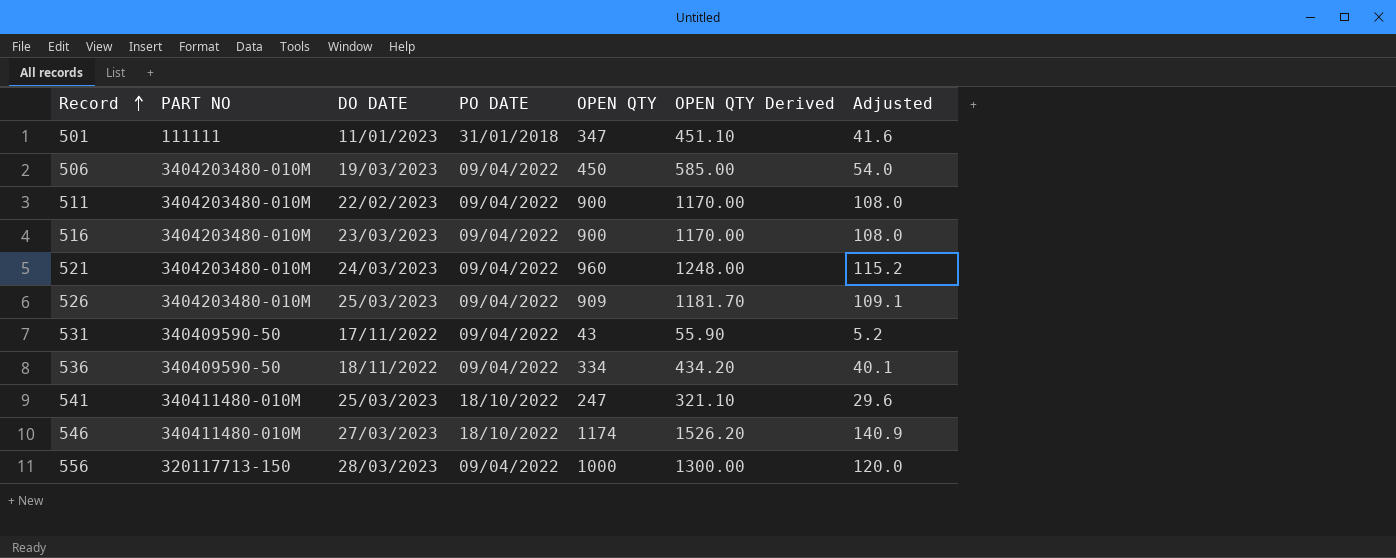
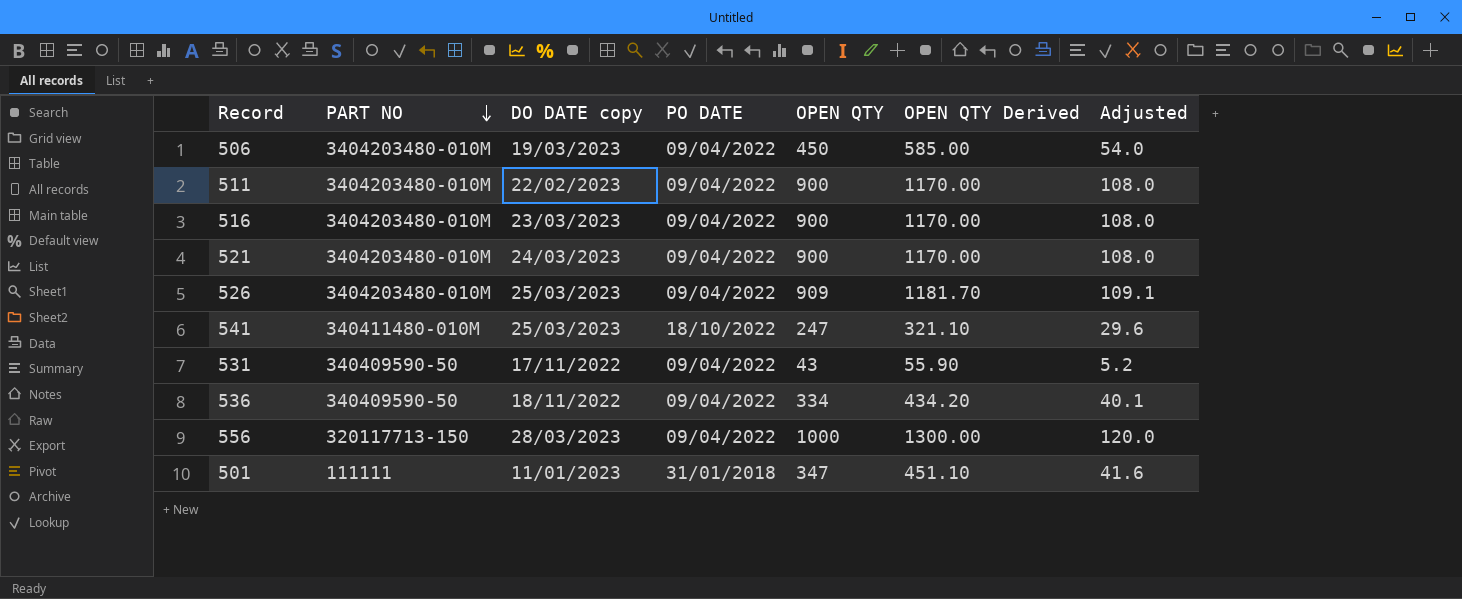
row order: Record ascending -> PART NO descending
column name: DO DATE -> DO DATE copy
row 546: 340411480-010M | 27/03/2023 | 18/10/2022 | 1174 | 1526.20 | 140.9 -> none
521 | OPEN QTY: 960 -> 900
521 | OPEN QTY Derived: 1248.00 -> 1170.00
521 | Adjusted: 115.2 -> 108.0

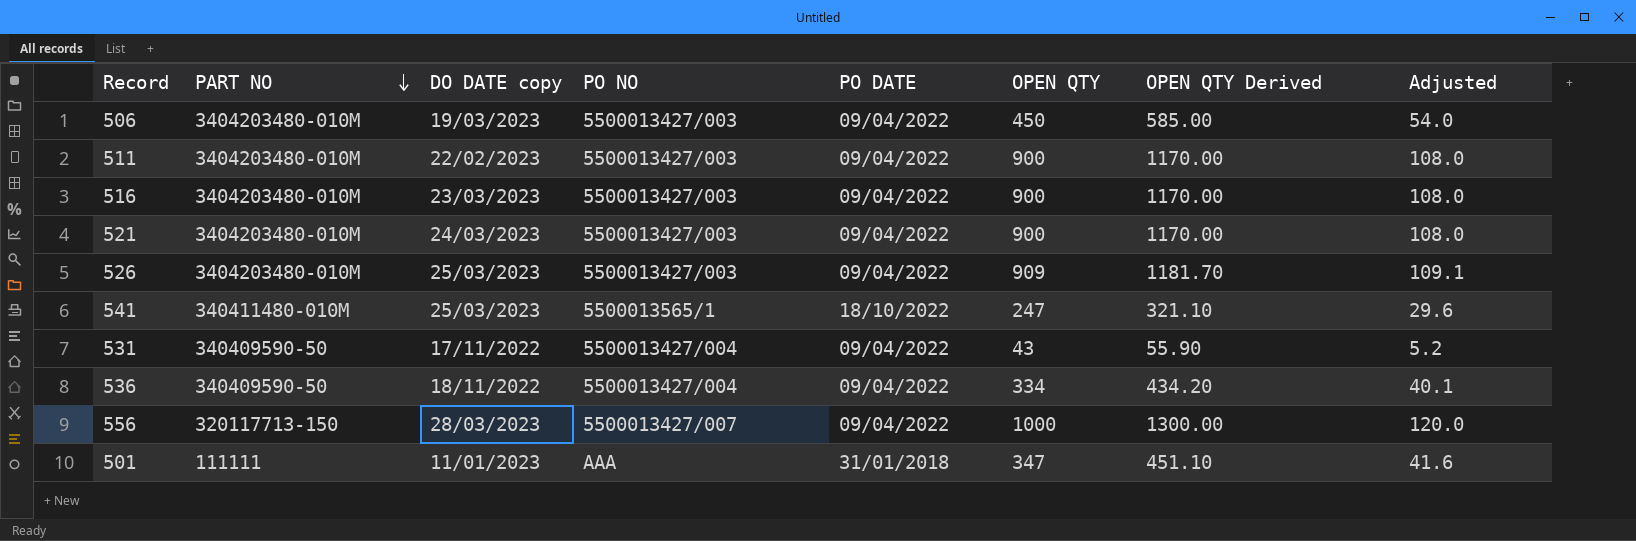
column PO NO | position: none -> 4

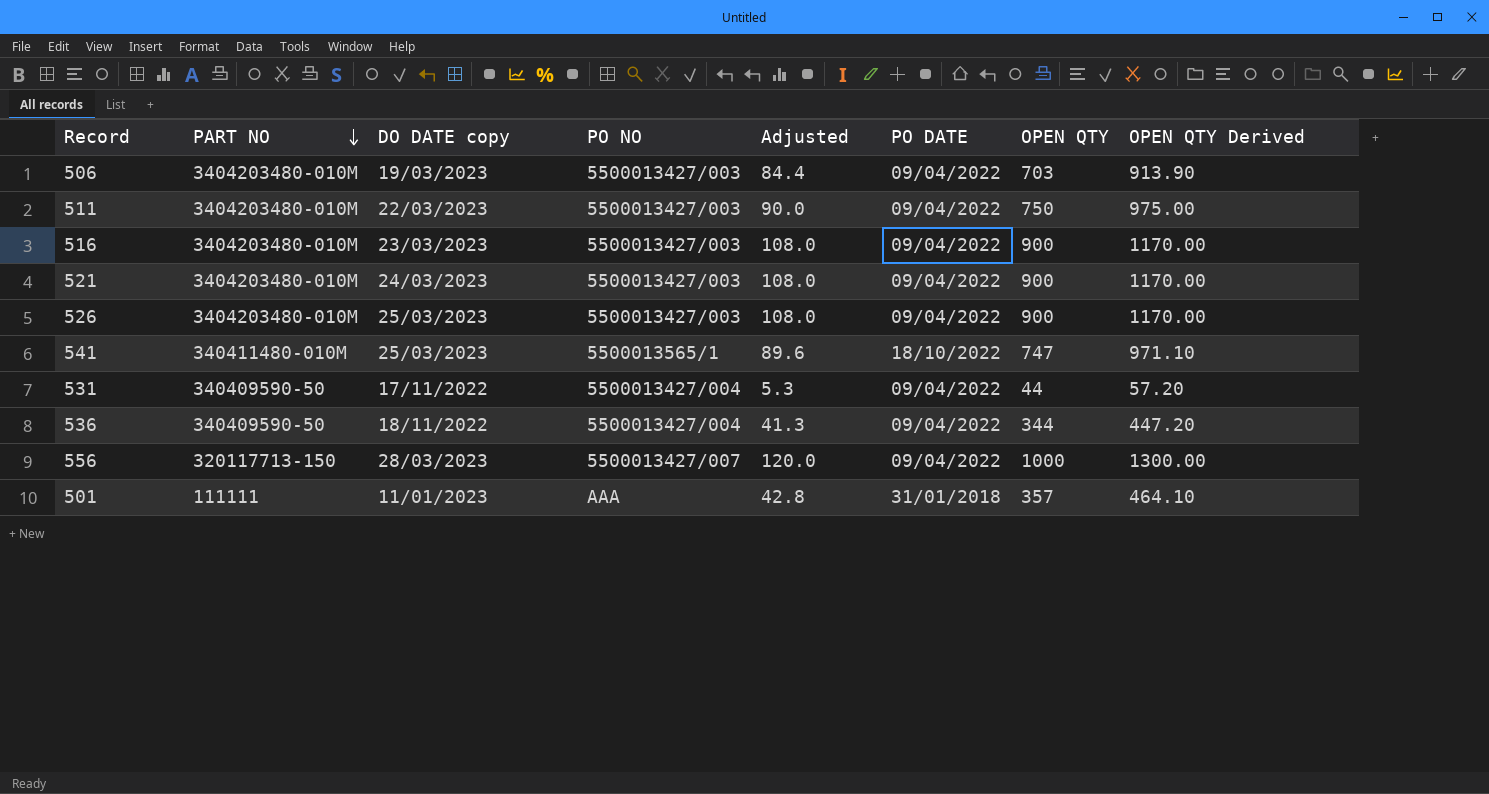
column Adjusted | position: 8 -> 5
506 | Adjusted: 54.0 -> 84.4
506 | OPEN QTY: 450 -> 703
506 | OPEN QTY Derived: 585.00 -> 913.90
511 | DO DATE copy: 22/02/2023 -> 22/03/2023
511 | Adjusted: 108.0 -> 90.0
511 | OPEN QTY: 900 -> 750
511 | OPEN QTY Derived: 1170.00 -> 975.00
526 | Adjusted: 109.1 -> 108.0
526 | OPEN QTY: 909 -> 900
526 | OPEN QTY Derived: 1181.70 -> 1170.00
541 | Adjusted: 29.6 -> 89.6
541 | OPEN QTY: 247 -> 747
541 | OPEN QTY Derived: 321.10 -> 971.10
531 | Adjusted: 5.2 -> 5.3
531 | OPEN QTY: 43 -> 44
531 | OPEN QTY Derived: 55.90 -> 57.20
536 | Adjusted: 40.1 -> 41.3
536 | OPEN QTY: 334 -> 344
536 | OPEN QTY Derived: 434.20 -> 447.20
501 | Adjusted: 41.6 -> 42.8
501 | OPEN QTY: 347 -> 357
501 | OPEN QTY Derived: 451.10 -> 464.10

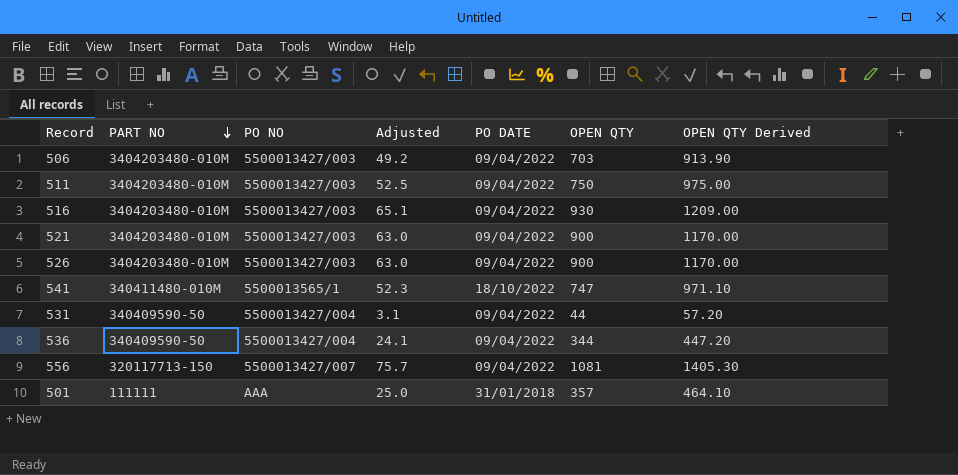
column DO DATE copy | position: 3 -> none
column Adjusted | formula: [OPEN QTY] * 0.12 -> [OPEN QTY] * 0.07
516 | OPEN QTY: 900 -> 930
516 | OPEN QTY Derived: 1170.00 -> 1209.00
556 | OPEN QTY: 1000 -> 1081
556 | OPEN QTY Derived: 1300.00 -> 1405.30

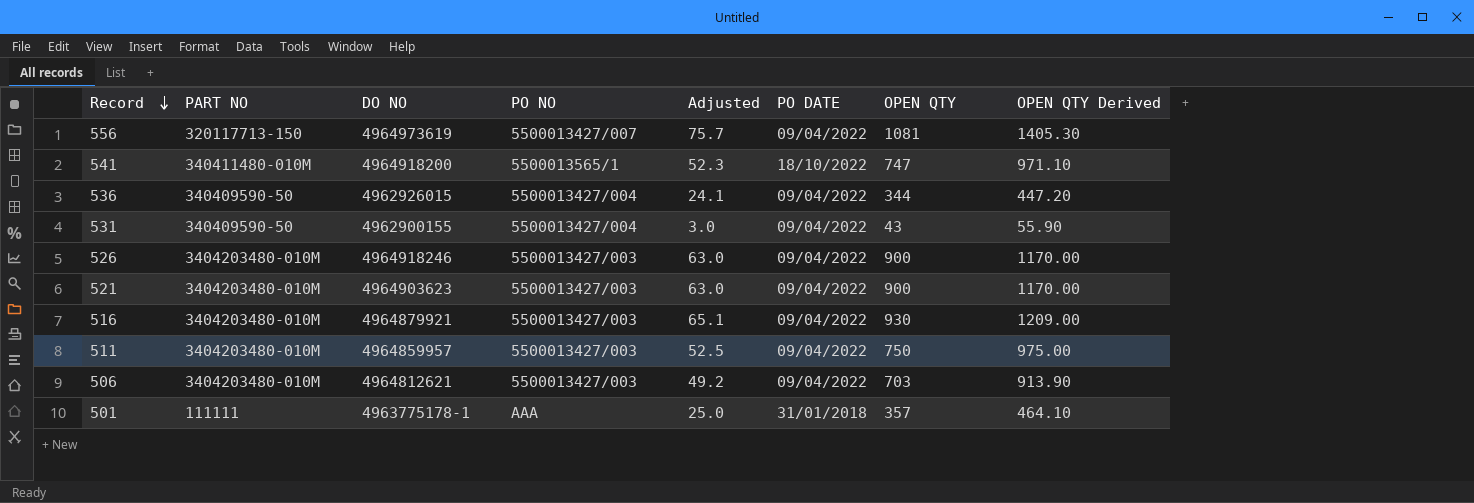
row order: PART NO descending -> Record descending
column DO NO | position: none -> 3
531 | Adjusted: 3.1 -> 3.0
531 | OPEN QTY: 44 -> 43
531 | OPEN QTY Derived: 57.20 -> 55.90

